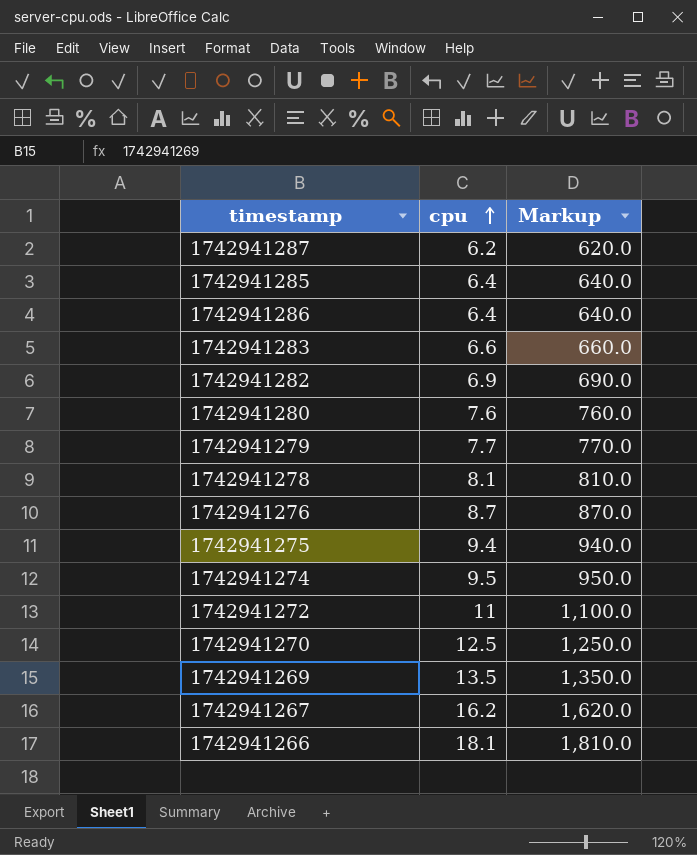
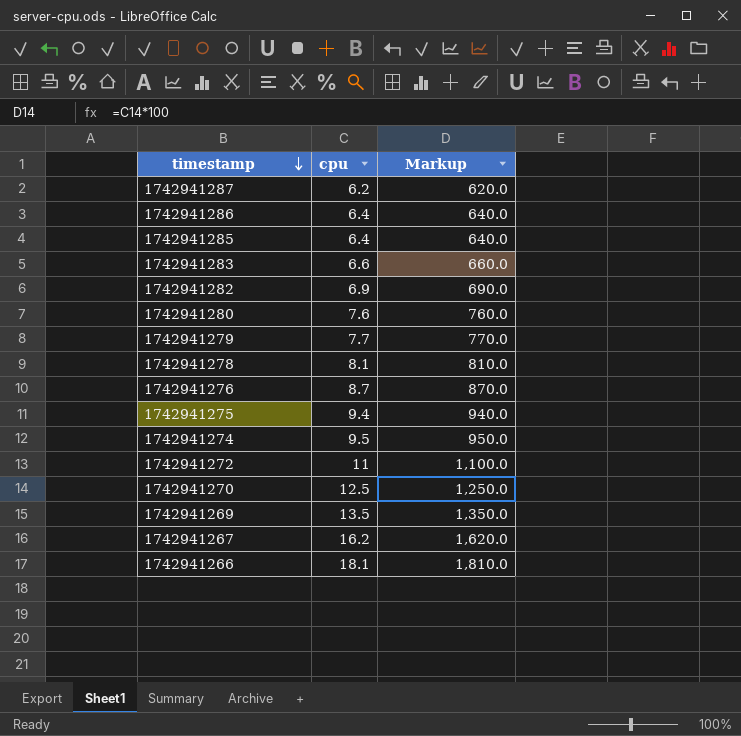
row order: cpu ascending -> timestamp descending

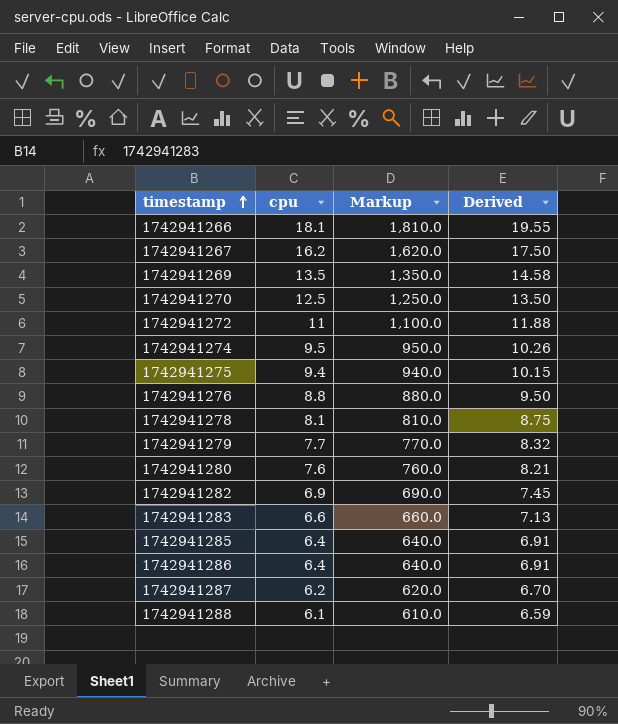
row order: timestamp descending -> timestamp ascending
column Derived | formula: none -> [cpu] * 1.08
1742941276 | cpu: 8.7 -> 8.8
1742941276 | Markup: 870.0 -> 880.0
row 1742941288: none -> 6.1 | 610.0 | 6.59

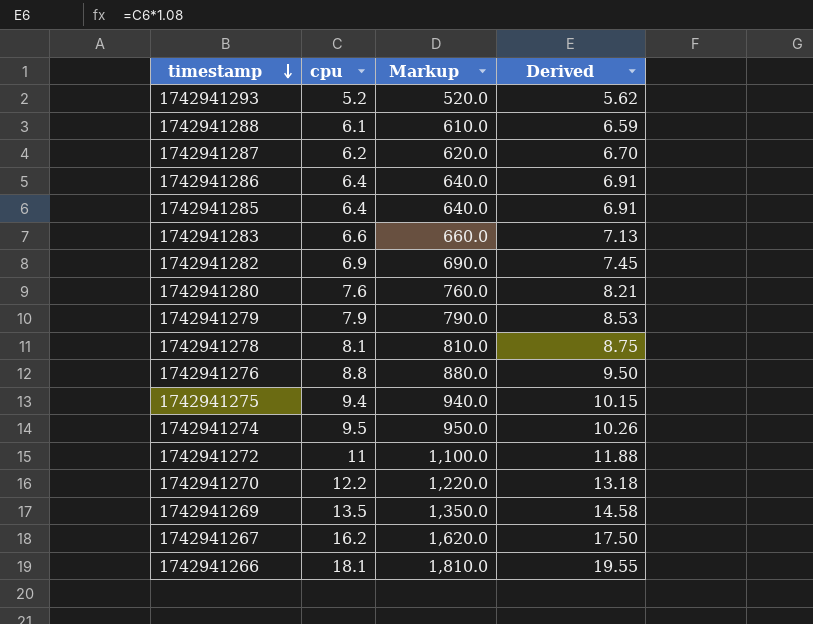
row order: timestamp ascending -> timestamp descending
row 1742941293: none -> 5.2 | 520.0 | 5.62
1742941279 | cpu: 7.7 -> 7.9
1742941279 | Markup: 770.0 -> 790.0
1742941279 | Derived: 8.32 -> 8.53
1742941270 | cpu: 12.5 -> 12.2
1742941270 | Markup: 1,250.0 -> 1,220.0
1742941270 | Derived: 13.50 -> 13.18

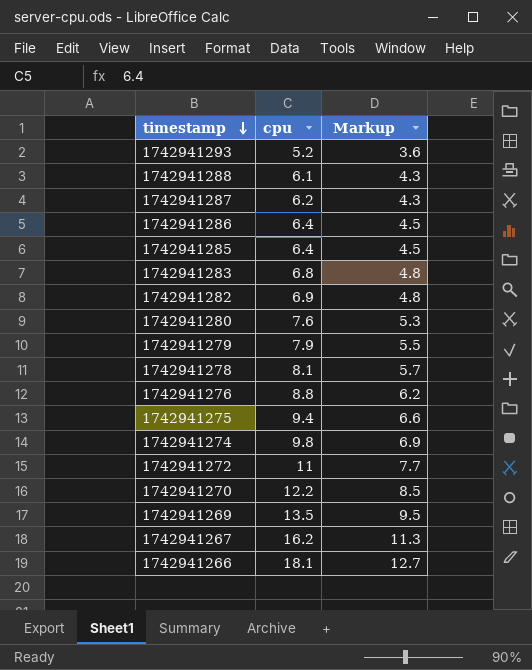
column Derived | formula: [cpu] * 1.08 -> none
column Markup | formula: [cpu] * 100 -> [cpu] * 0.7
1742941283 | cpu: 6.6 -> 6.8
1742941274 | cpu: 9.5 -> 9.8

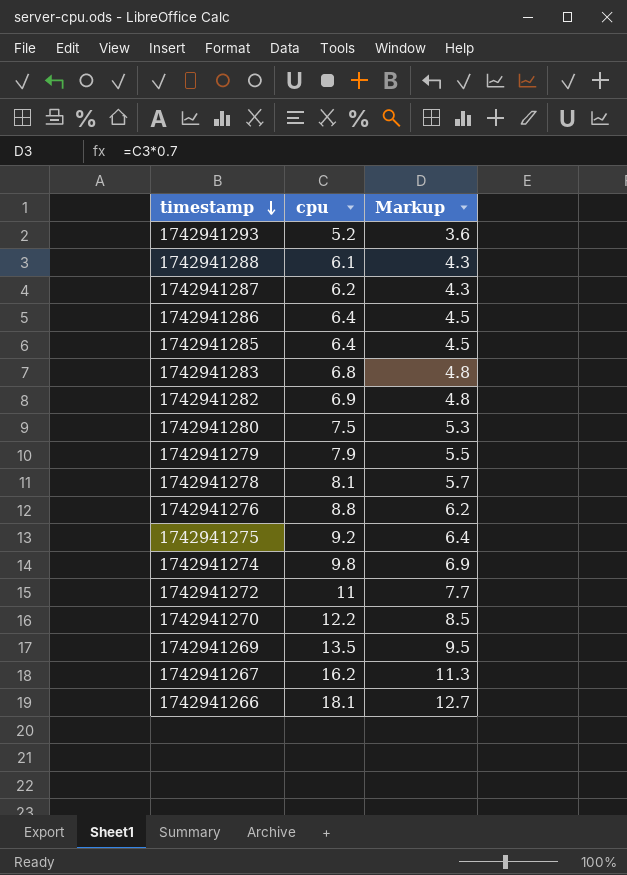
1742941280 | cpu: 7.6 -> 7.5
1742941275 | cpu: 9.4 -> 9.2
1742941275 | Markup: 6.6 -> 6.4

